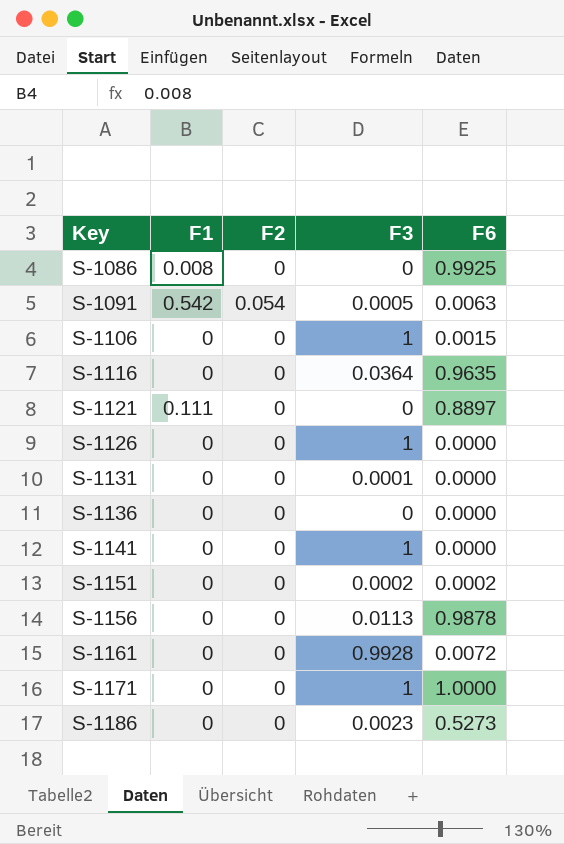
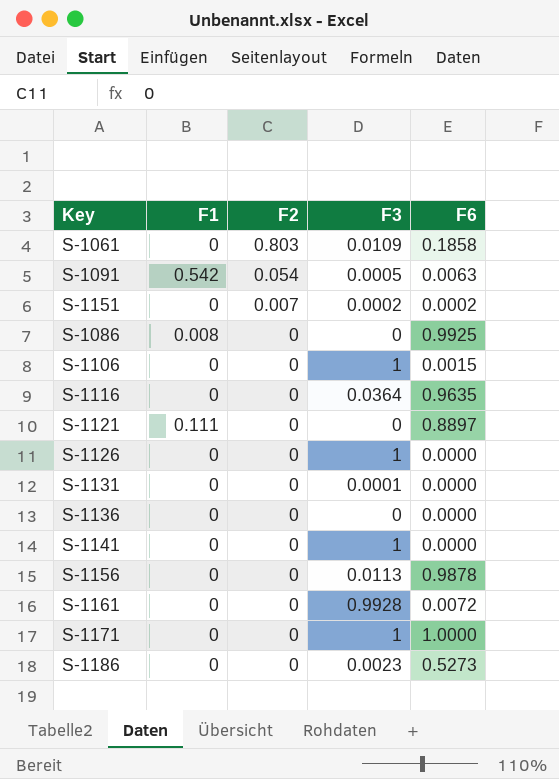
row order: Key ascending -> F2 descending
row S-1061: none -> 0 | 0.803 | 0.0109 | 0.1858
S-1151 | F2: 0 -> 0.007

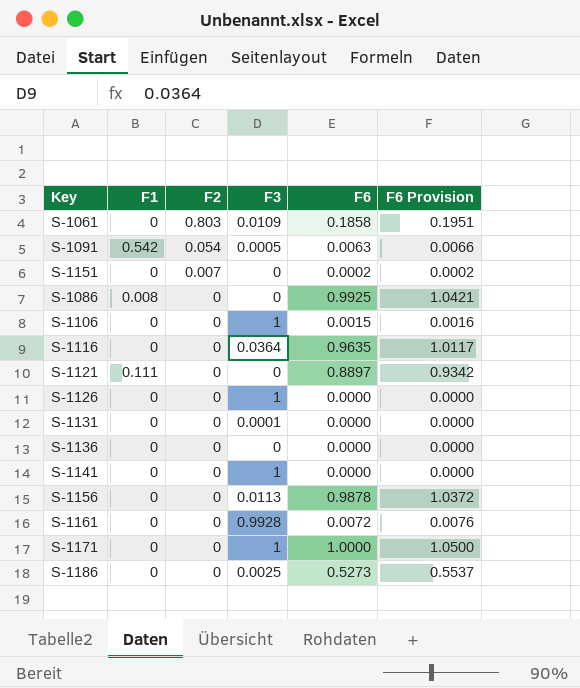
column F6 Provision | formula: none -> [F6] * 1.05
S-1151 | F3: 0.0002 -> 0
S-1186 | F3: 0.0023 -> 0.0025

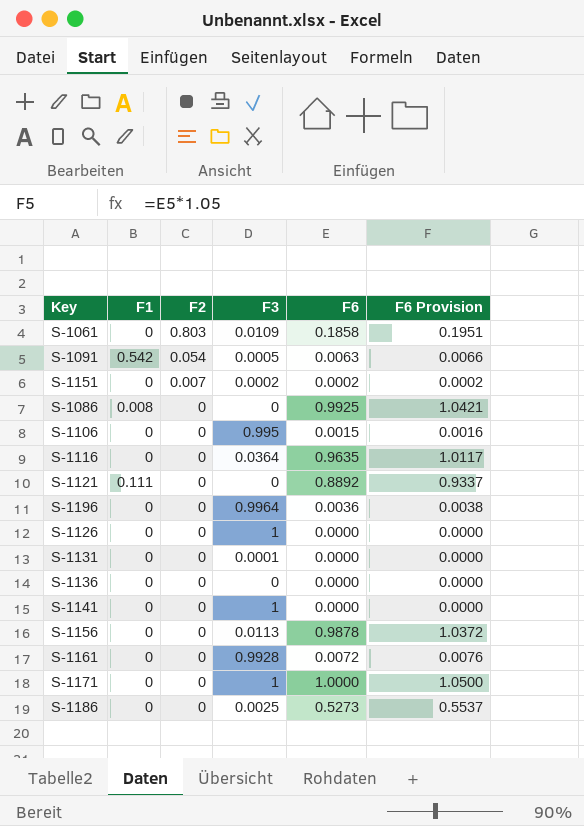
S-1151 | F3: 0 -> 0.0002
S-1106 | F3: 1 -> 0.995
S-1121 | F6: 0.8897 -> 0.8892
S-1121 | F6 Provision: 0.9342 -> 0.9337
row S-1196: none -> 0 | 0 | 0.9964 | 0.0036 | 0.0038

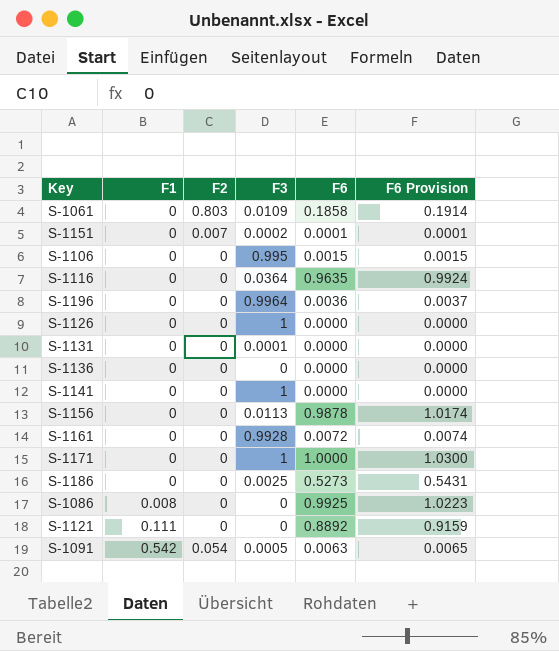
row order: F2 descending -> F1 ascending
column F6 Provision | formula: [F6] * 1.05 -> [F6] * 1.03
S-1151 | F6: 0.0002 -> 0.0001

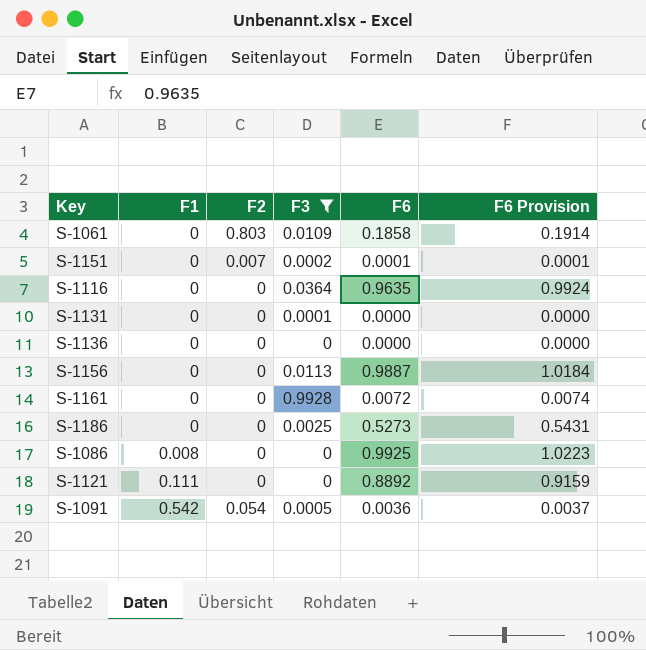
filter: none -> F3 <= 0.9928
S-1156 | F6: 0.9878 -> 0.9887
S-1156 | F6 Provision: 1.0174 -> 1.0184
S-1091 | F6: 0.0063 -> 0.0036
S-1091 | F6 Provision: 0.0065 -> 0.0037

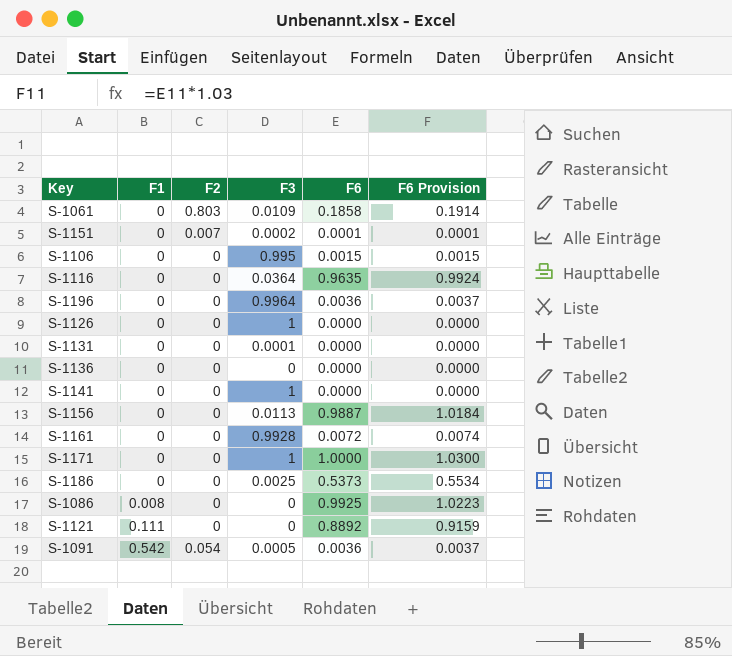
filter: F3 <= 0.9928 -> none
S-1186 | F6: 0.5273 -> 0.5373
S-1186 | F6 Provision: 0.5431 -> 0.5534

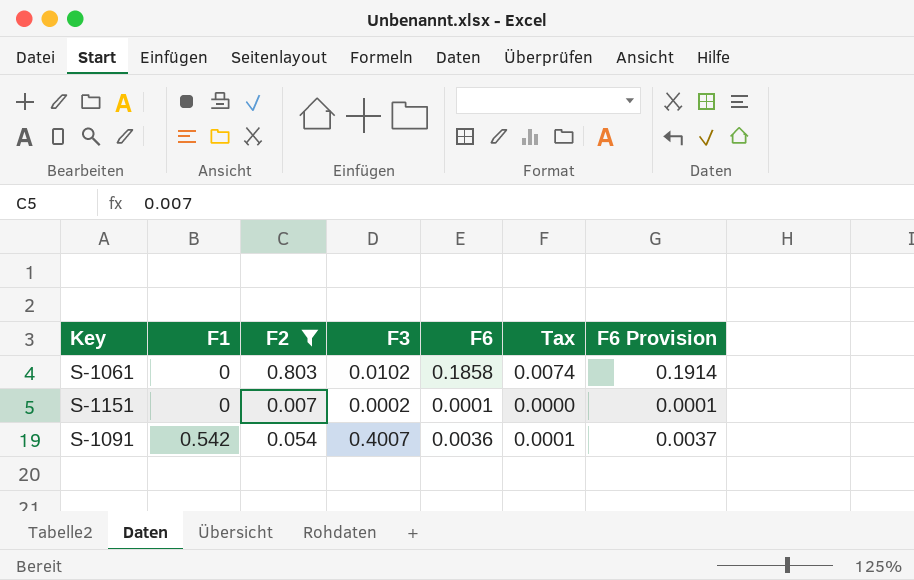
filter: none -> F2 != 0
column Tax | formula: none -> [F6] * 0.04
S-1061 | F3: 0.0109 -> 0.0102
S-1091 | F3: 0.0005 -> 0.4007

